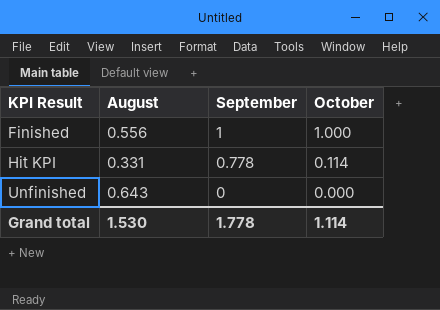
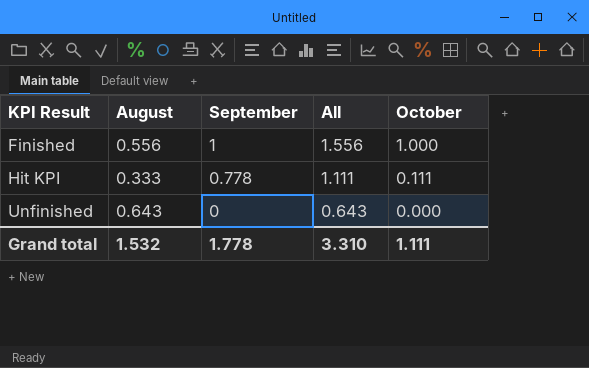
column All | formula: none -> [August] + [September]
Hit KPI | August: 0.331 -> 0.333
Hit KPI | October: 0.114 -> 0.111
Grand total | August: 1.530 -> 1.532
Grand total | October: 1.114 -> 1.111

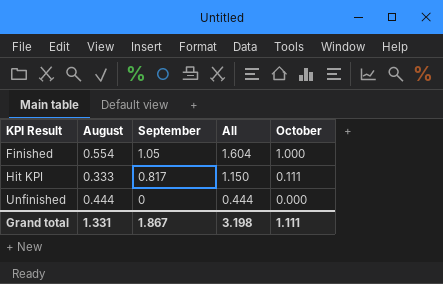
Finished | August: 0.556 -> 0.554
Finished | September: 1 -> 1.05
Finished | All: 1.556 -> 1.604
Hit KPI | September: 0.778 -> 0.817
Hit KPI | All: 1.111 -> 1.150
Unfinished | August: 0.643 -> 0.444
Unfinished | All: 0.643 -> 0.444
Grand total | August: 1.532 -> 1.331
Grand total | September: 1.778 -> 1.867
Grand total | All: 3.310 -> 3.198

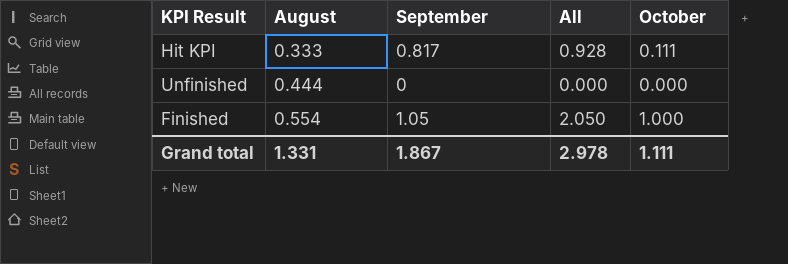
row order: KPI Result ascending -> August ascending
column All | formula: [August] + [September] -> [September] + [October]
Grand total | All: 3.198 -> 2.978

